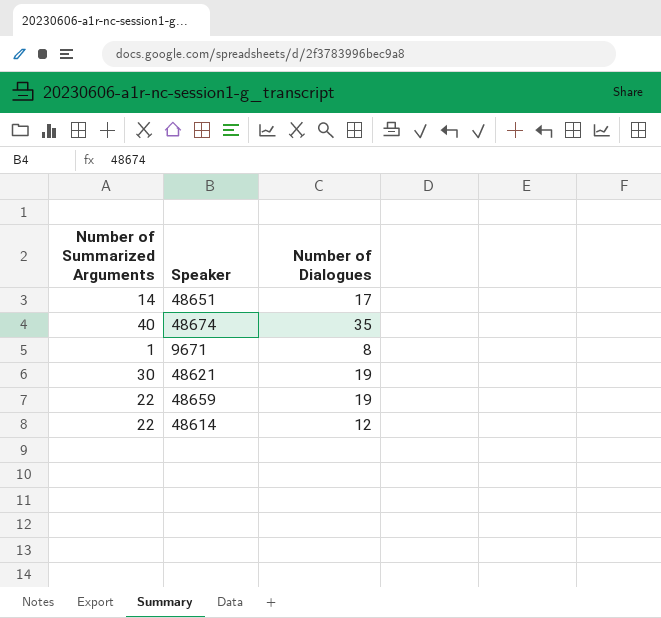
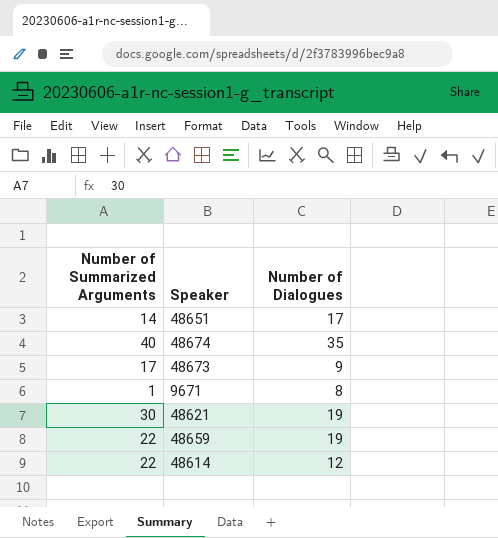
row 48673: none -> 17 | 9

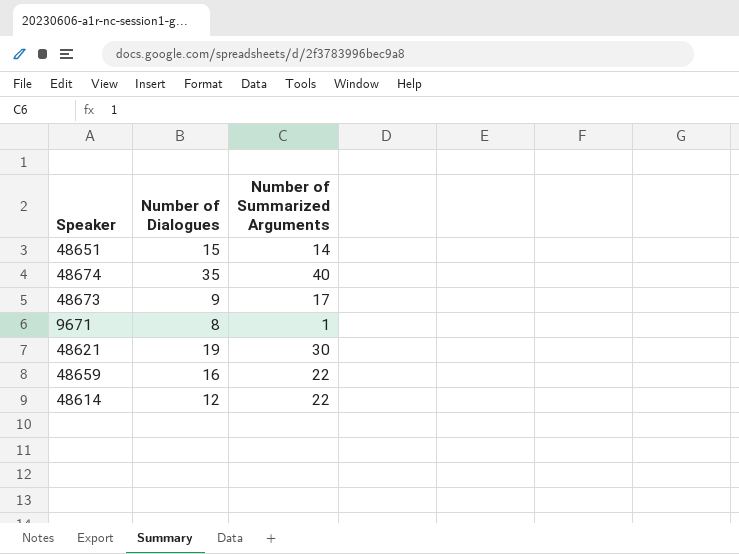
column Number of Summarized Arguments | position: 1 -> 3
48651 | Number of Dialogues: 17 -> 15
48659 | Number of Dialogues: 19 -> 16

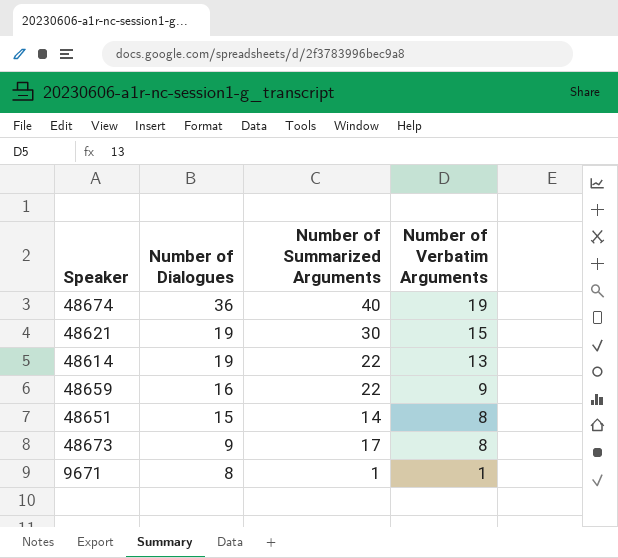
row order: none -> Number of Dialogues descending
column Number of Verbatim Arguments | position: none -> 4
48674 | Number of Dialogues: 35 -> 36
48614 | Number of Dialogues: 12 -> 19

